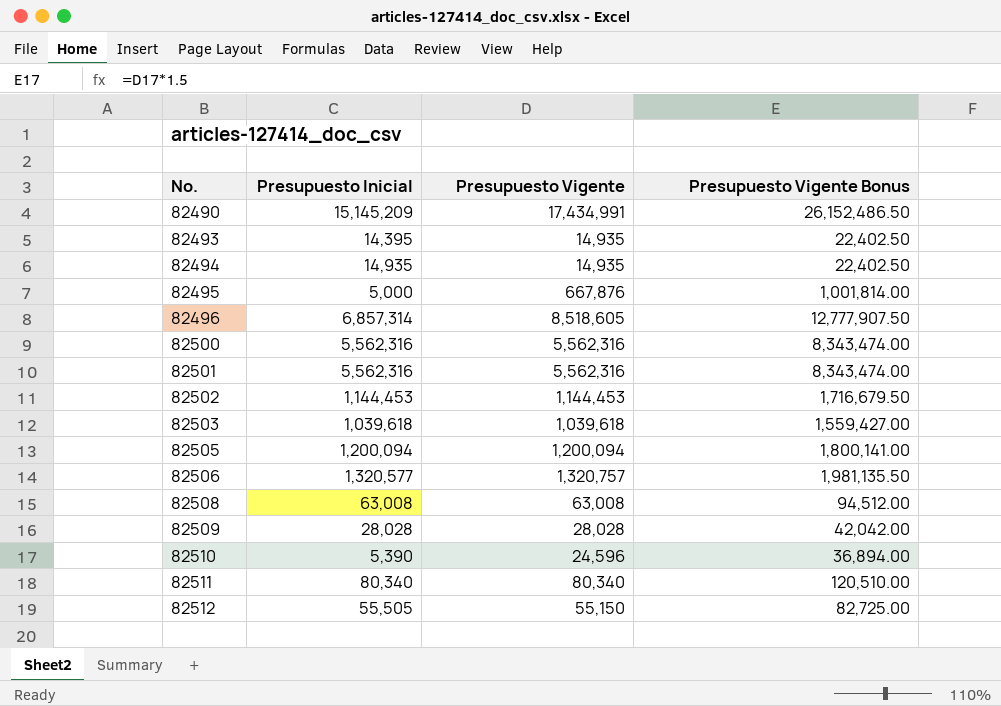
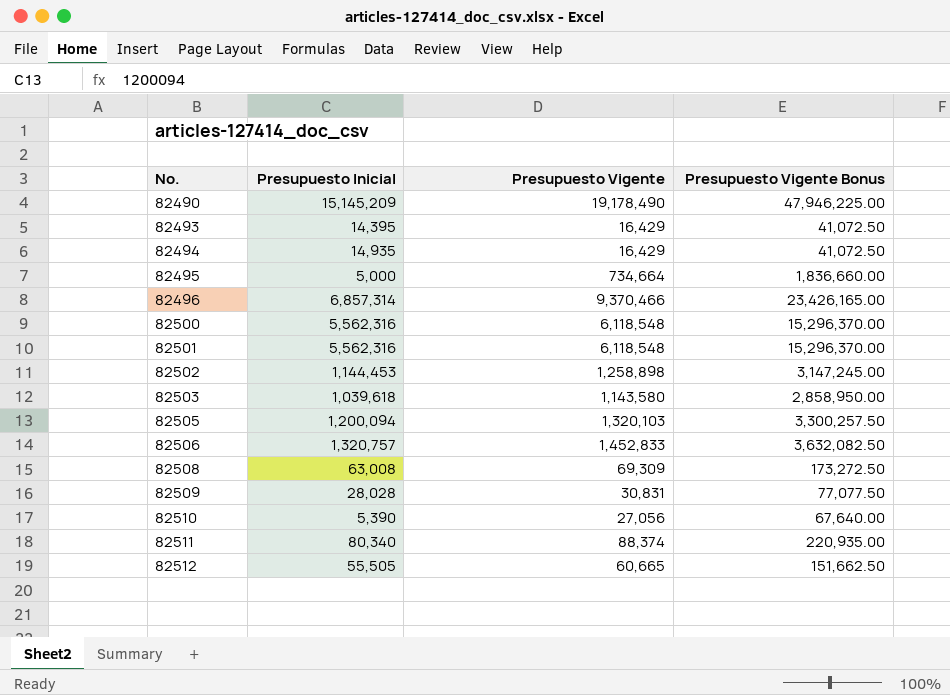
column Presupuesto Vigente Bonus | formula: [Presupuesto Vigente] * 1.5 -> [Presupuesto Vigente] * 2.5
82490 | Presupuesto Vigente: 17,434,991 -> 19,178,490
82493 | Presupuesto Vigente: 14,935 -> 16,429
82494 | Presupuesto Vigente: 14,935 -> 16,429
82495 | Presupuesto Vigente: 667,876 -> 734,664
82496 | Presupuesto Vigente: 8,518,605 -> 9,370,466
82500 | Presupuesto Vigente: 5,562,316 -> 6,118,548
82501 | Presupuesto Vigente: 5,562,316 -> 6,118,548
82502 | Presupuesto Vigente: 1,144,453 -> 1,258,898
82503 | Presupuesto Vigente: 1,039,618 -> 1,143,580
82505 | Presupuesto Vigente: 1,200,094 -> 1,320,103
82506 | Presupuesto Inicial: 1,320,577 -> 1,320,757
82506 | Presupuesto Vigente: 1,320,757 -> 1,452,833
82508 | Presupuesto Vigente: 63,008 -> 69,309
82509 | Presupuesto Vigente: 28,028 -> 30,831
82510 | Presupuesto Vigente: 24,596 -> 27,056
82511 | Presupuesto Vigente: 80,340 -> 88,374
82512 | Presupuesto Vigente: 55,150 -> 60,665

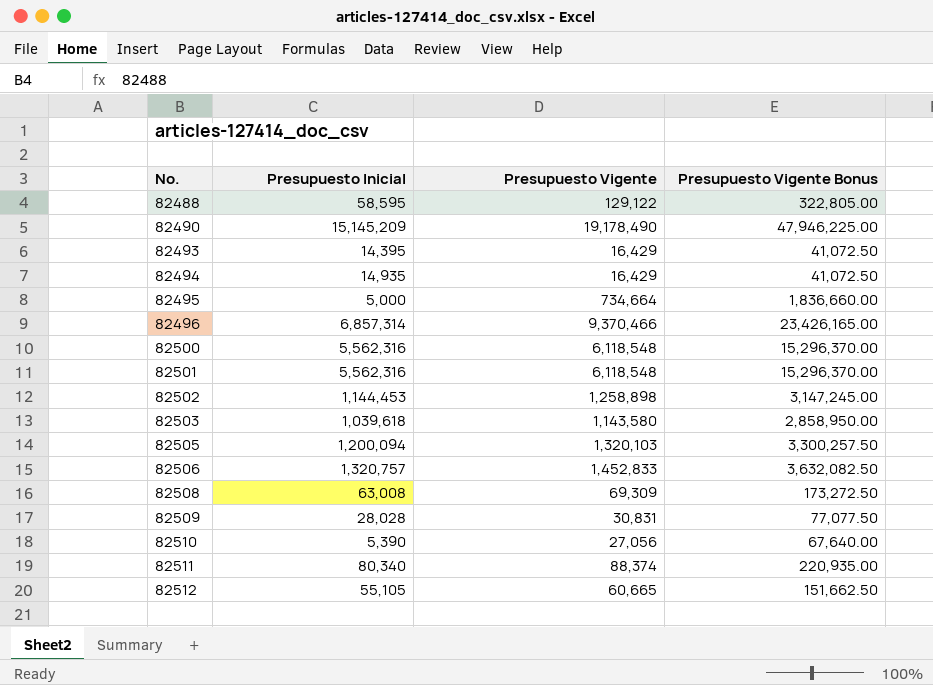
row 82488: none -> 58,595 | 129,122 | 322,805.00
82512 | Presupuesto Inicial: 55,505 -> 55,105

